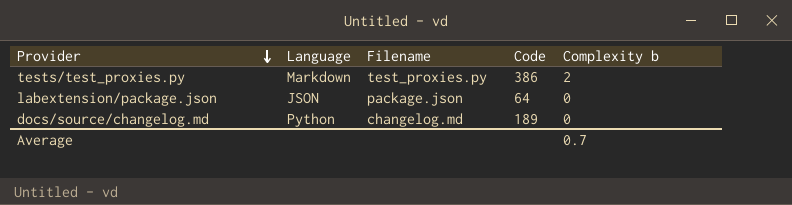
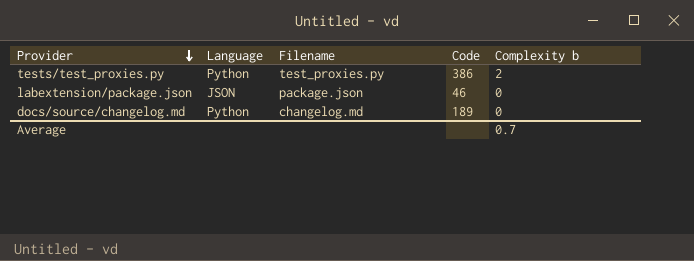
tests/test_proxies.py | Language: Markdown -> Python
labextension/package.json | Code: 64 -> 46

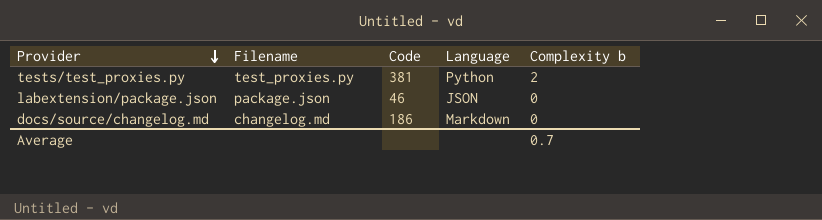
column Language | position: 2 -> 4
tests/test_proxies.py | Code: 386 -> 381
docs/source/changelog.md | Code: 189 -> 186
docs/source/changelog.md | Language: Python -> Markdown

